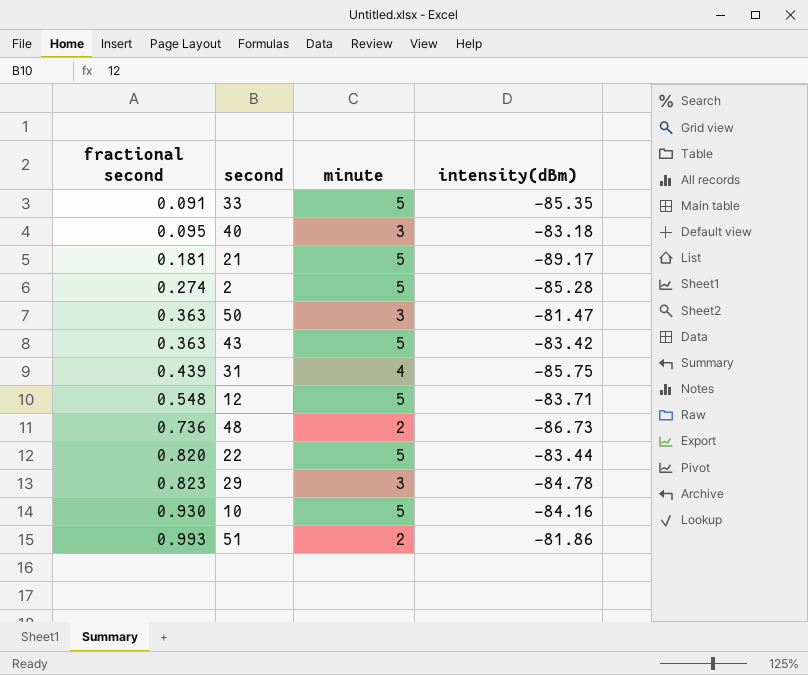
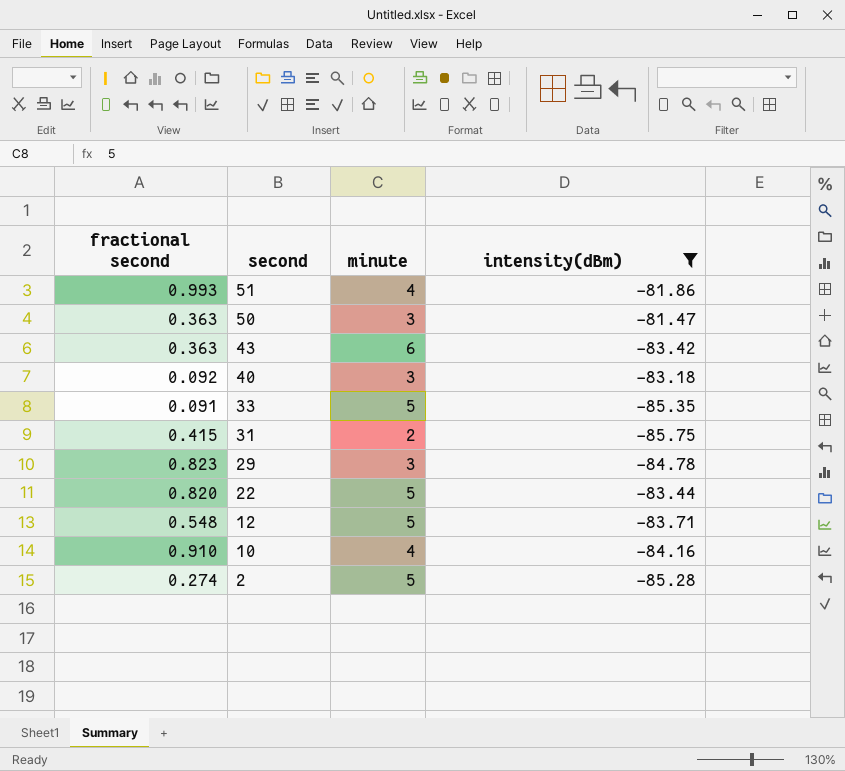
filter: none -> intensity(dBm) >= -85.75
row order: fractional second ascending -> second descending
51 | minute: 2 -> 4
43 | minute: 5 -> 6
40 | fractional second: 0.095 -> 0.092
31 | fractional second: 0.439 -> 0.415
31 | minute: 4 -> 2
10 | fractional second: 0.930 -> 0.910
10 | minute: 5 -> 4

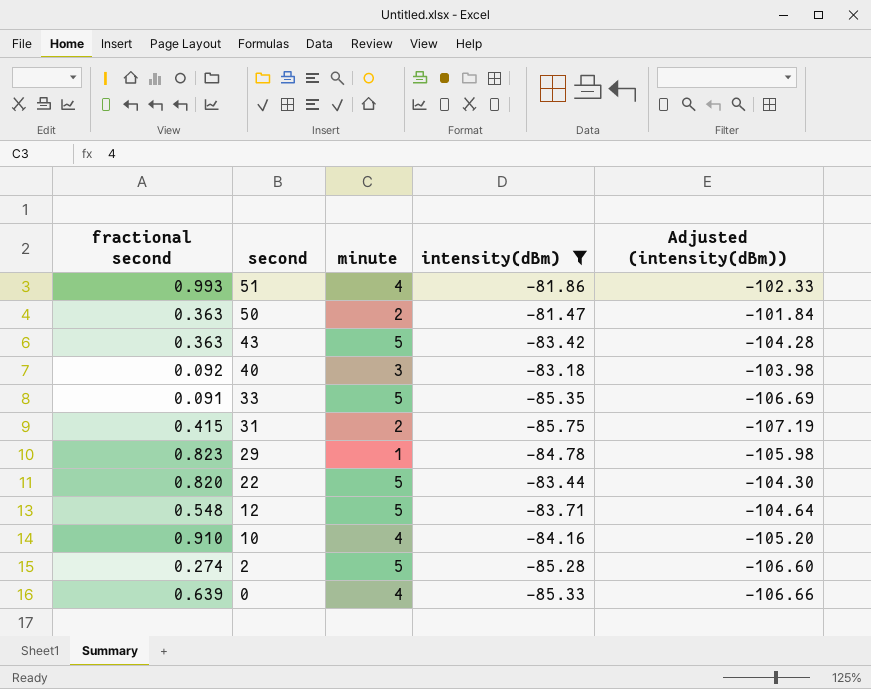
column Adjusted (intensity(dBm)) | formula: none -> [intensity(dBm)] * 1.25
50 | minute: 3 -> 2
43 | minute: 6 -> 5
29 | minute: 3 -> 1
row 0: none -> 0.639 | 4 | -85.33 | -106.66

